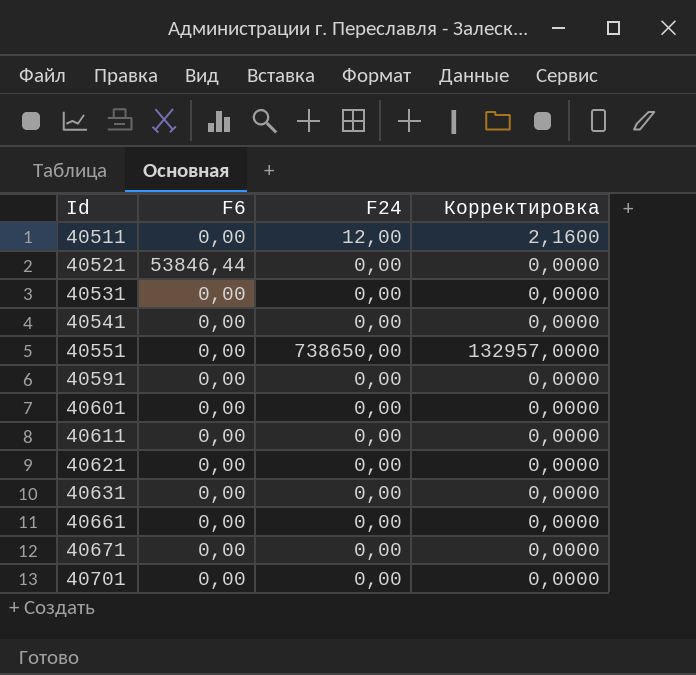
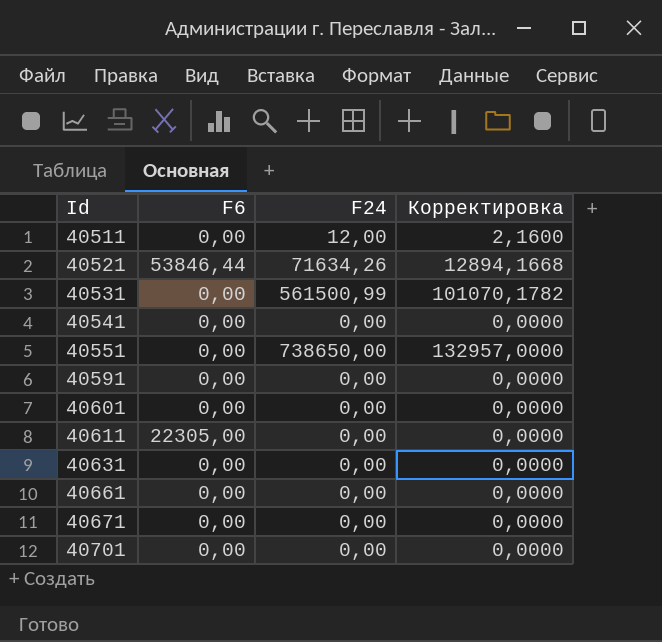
row 40621: 0,00 | 0,00 | 0,0000 -> none
40521 | F24: 0,00 -> 71634,26
40521 | Корректировка: 0,0000 -> 12894,1668
40531 | F24: 0,00 -> 561500,99
40531 | Корректировка: 0,0000 -> 101070,1782
40611 | F6: 0,00 -> 22305,00

